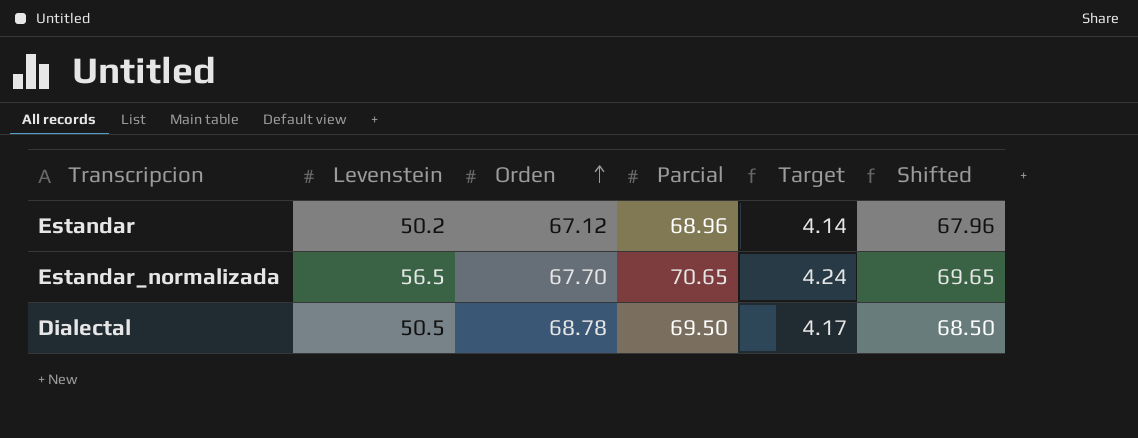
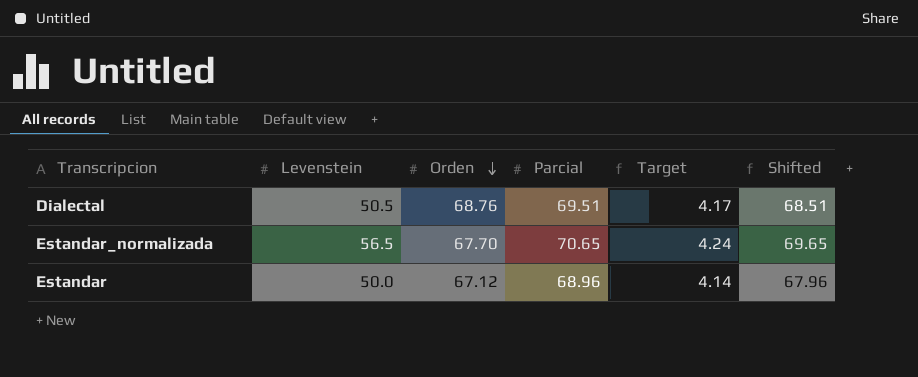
row order: Orden ascending -> Orden descending
Dialectal | Orden: 68.78 -> 68.76
Dialectal | Parcial: 69.50 -> 69.51
Dialectal | Shifted: 68.50 -> 68.51
Estandar | Levenstein: 50.2 -> 50.0

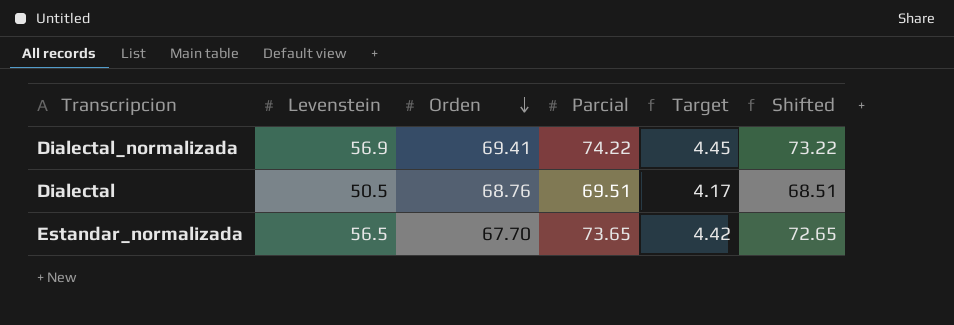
row Estandar: 50.0 | 67.12 | 68.96 | 4.14 | 67.96 -> none
row Dialectal_normalizada: none -> 56.9 | 69.41 | 74.22 | 4.45 | 73.22
Estandar_normalizada | Parcial: 70.65 -> 73.65
Estandar_normalizada | Target: 4.24 -> 4.42
Estandar_normalizada | Shifted: 69.65 -> 72.65

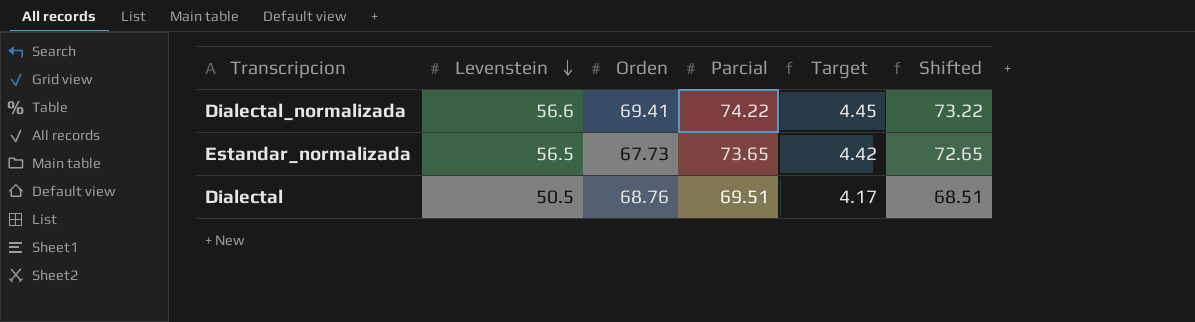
row order: Orden descending -> Levenstein descending
Dialectal_normalizada | Levenstein: 56.9 -> 56.6
Estandar_normalizada | Orden: 67.70 -> 67.73

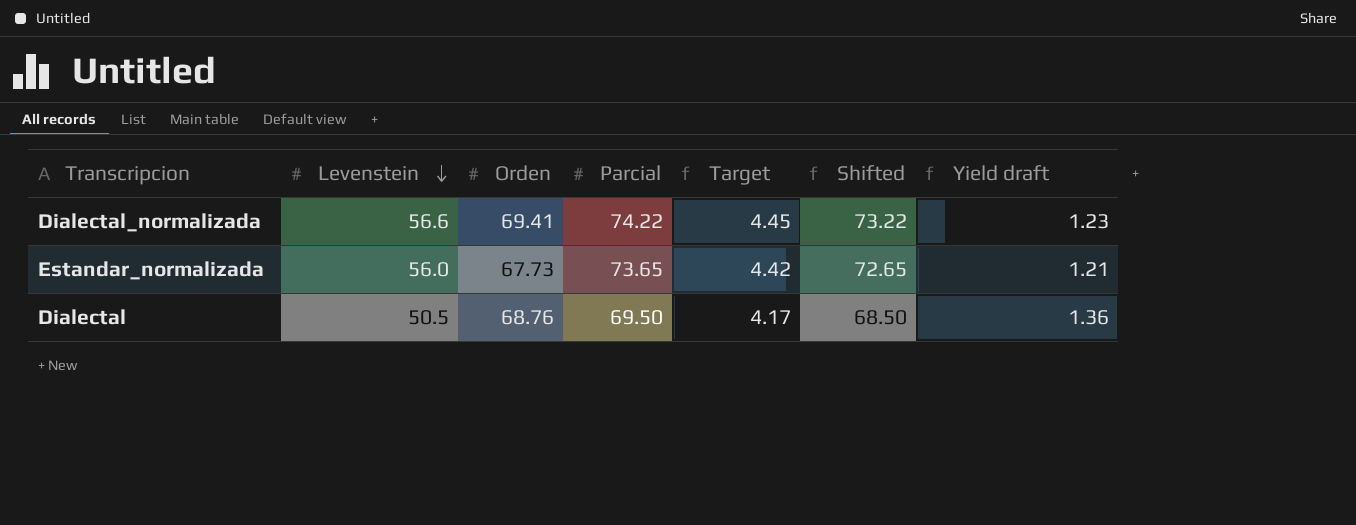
column Yield draft | formula: none -> [Orden] / [Levenstein]
Estandar_normalizada | Levenstein: 56.5 -> 56.0
Dialectal | Parcial: 69.51 -> 69.50
Dialectal | Shifted: 68.51 -> 68.50

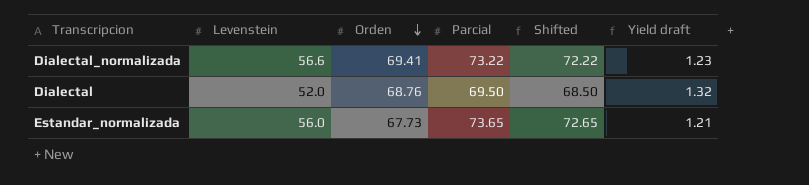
row order: Levenstein descending -> Orden descending
column Target | formula: [Parcial] * 0.06 -> none
Dialectal_normalizada | Parcial: 74.22 -> 73.22
Dialectal_normalizada | Shifted: 73.22 -> 72.22
Dialectal | Levenstein: 50.5 -> 52.0
Dialectal | Yield draft: 1.36 -> 1.32

